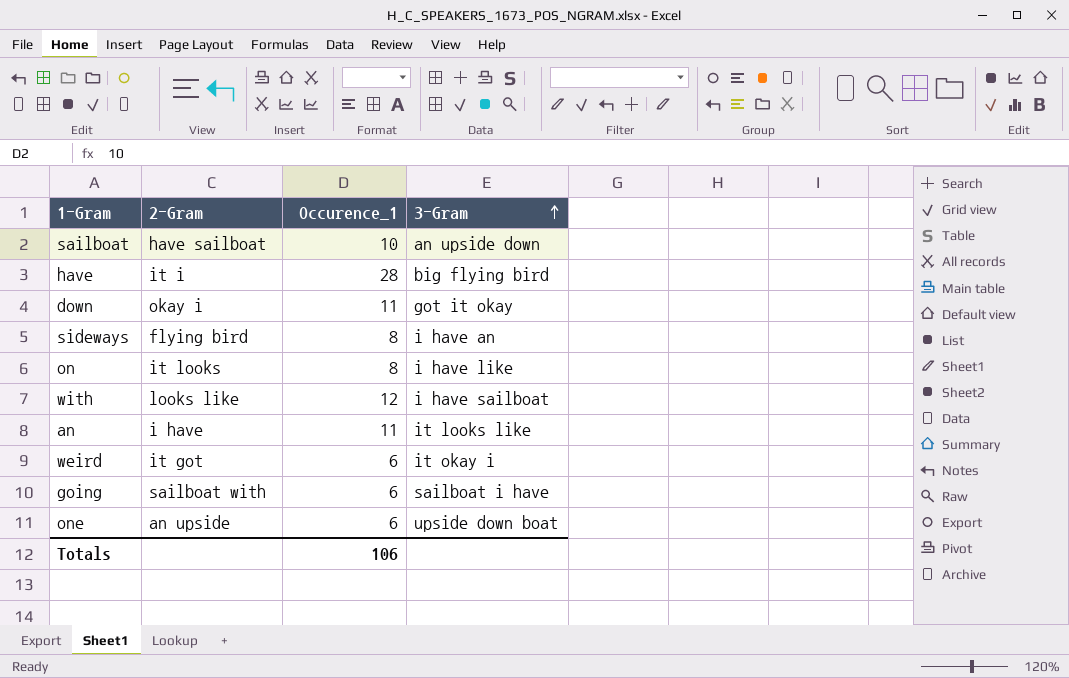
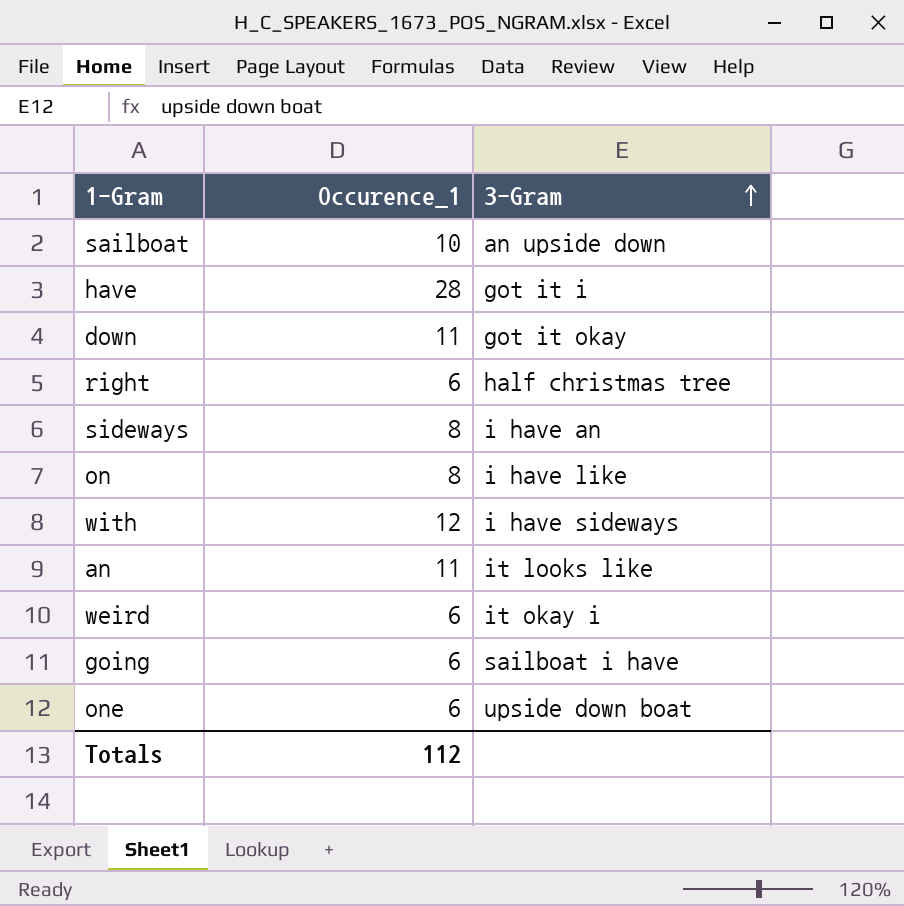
column 2-Gram | position: 2 -> none
have | 3-Gram: big flying bird -> got it i
row right: none -> 6 | half christmas tree
with | 3-Gram: i have sailboat -> i have sideways
Totals | Occurence_1: 106 -> 112

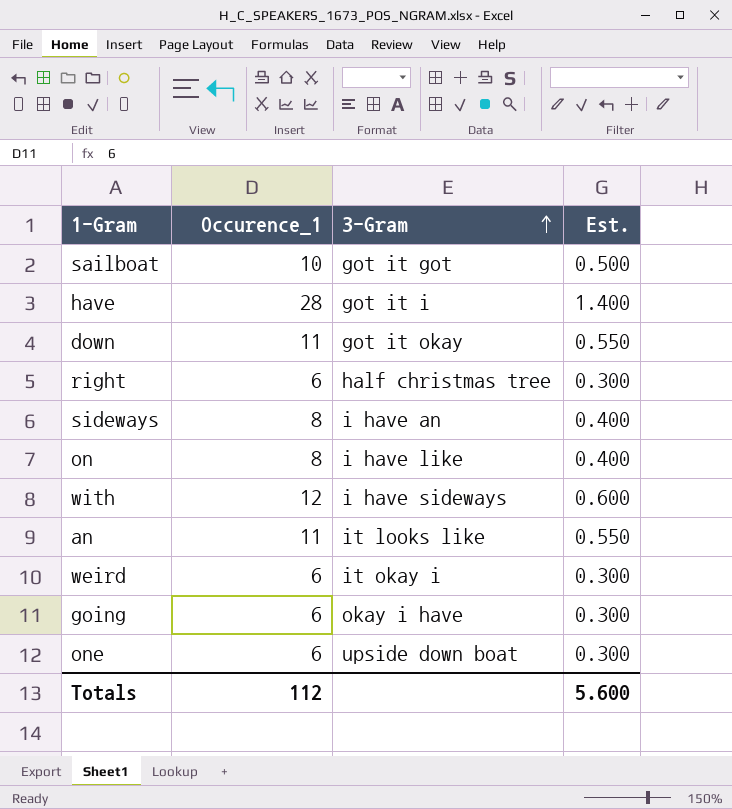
column Est. | formula: none -> [Occurence_1] * 0.05
sailboat | 3-Gram: an upside down -> got it got
going | 3-Gram: sailboat i have -> okay i have

